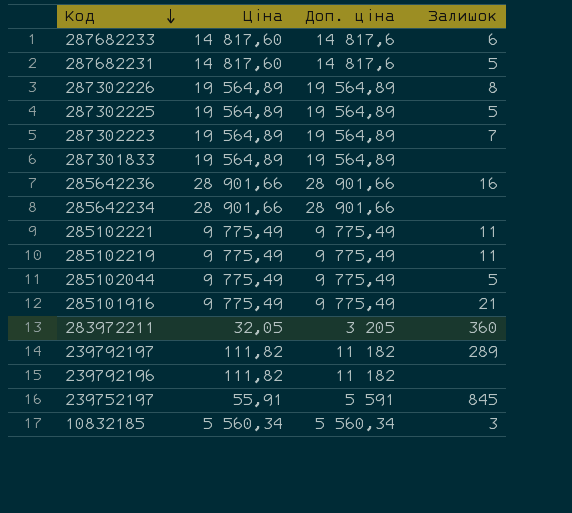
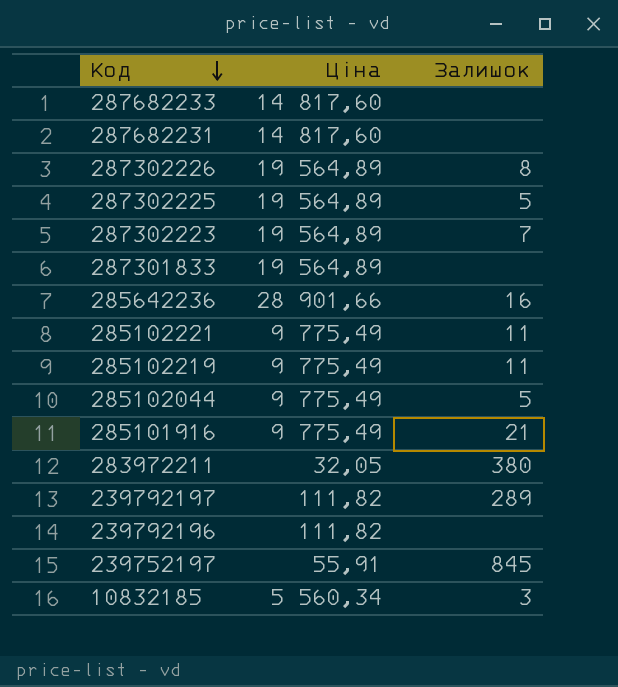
column Доп. ціна | position: 3 -> none
row 285642234: 28 901,66 | 28 901,66 | none -> none
287682233 | Залишок: 6 -> none
287682231 | Залишок: 5 -> none
283972211 | Залишок: 360 -> 380

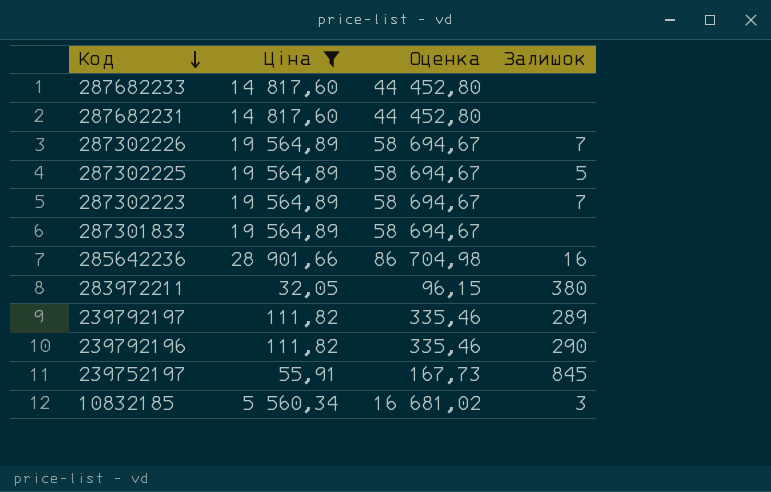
filter: none -> Ціна != 9 775,49
column Оценка | formula: none -> [Ціна] * 3
287302226 | Залишок: 8 -> 7
239792196 | Залишок: none -> 290

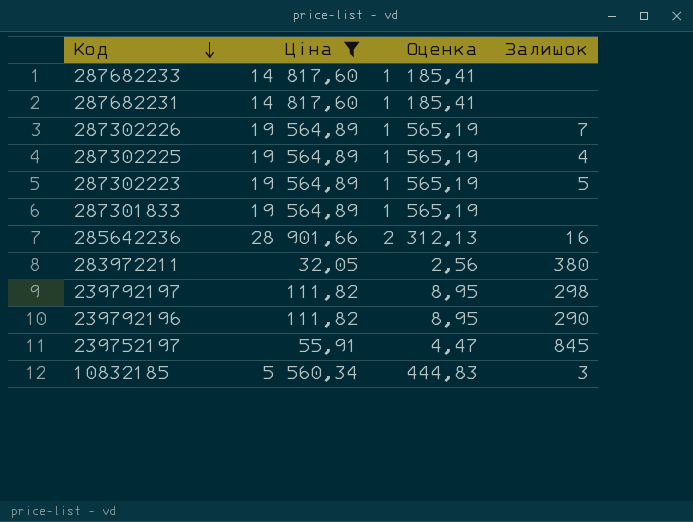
column Оценка | formula: [Ціна] * 3 -> [Ціна] * 0,08
287302225 | Залишок: 5 -> 4
287302223 | Залишок: 7 -> 5
239792197 | Залишок: 289 -> 298

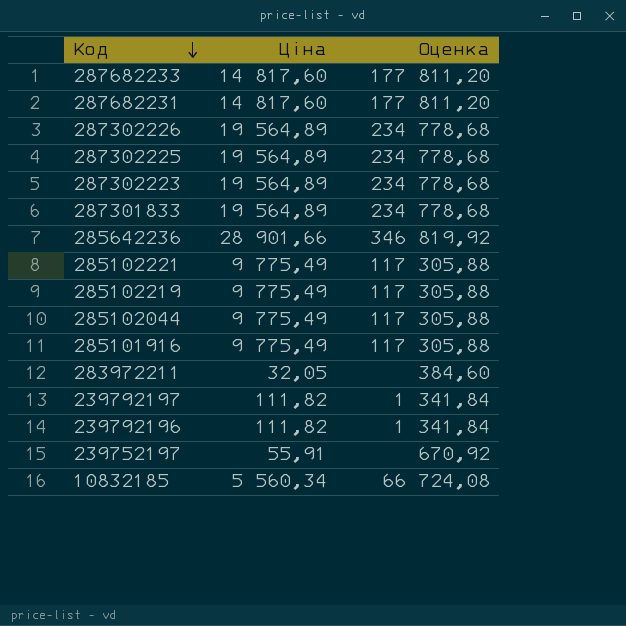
filter: Ціна != 9 775,49 -> none
column Залишок | position: 4 -> none
column Оценка | formula: [Ціна] * 0,08 -> [Ціна] * 12

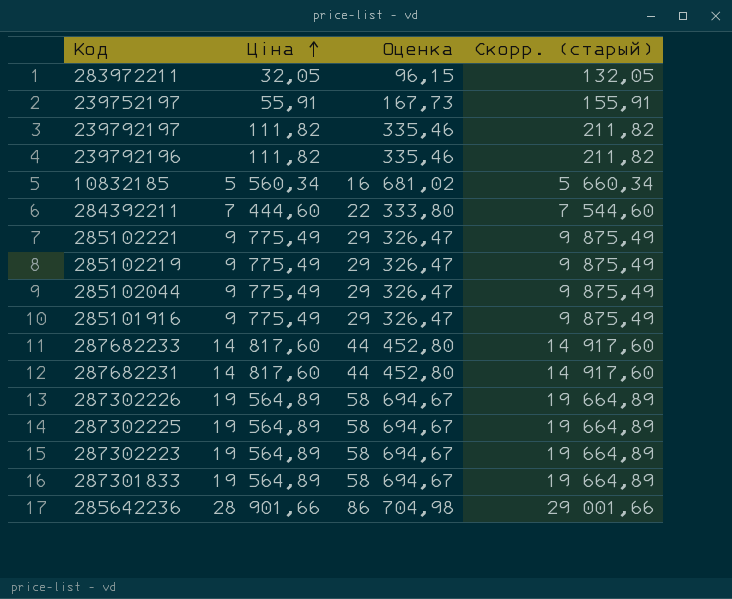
row order: Код descending -> Ціна ascending
column Оценка | formula: [Ціна] * 12 -> [Ціна] * 3
column Скорр. (старый) | formula: none -> [Ціна] + 100
row 284392211: none -> 7 444,60 | 22 333,80 | 7 544,60

